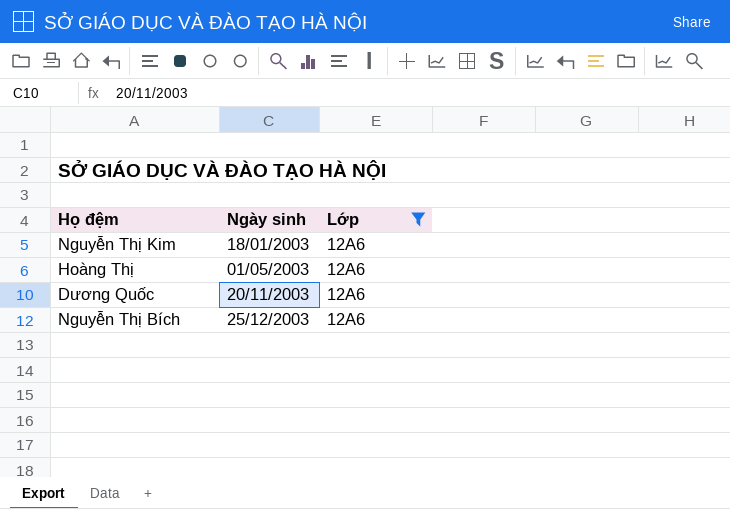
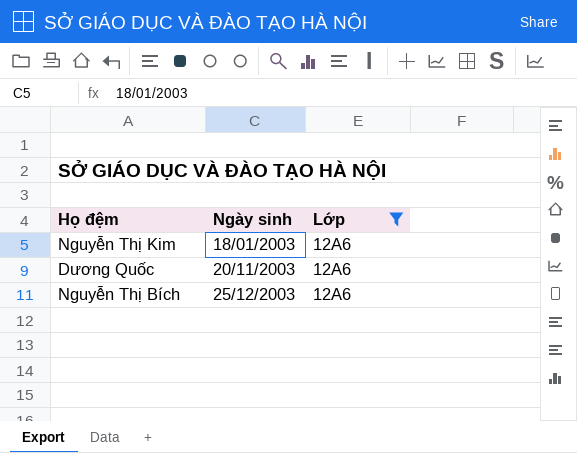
row Hoàng Thị: 01/05/2003 | 12A6 -> none

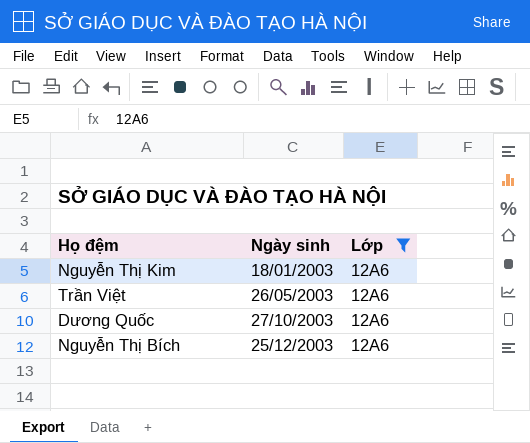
row Trần Việt: none -> 26/05/2003 | 12A6
Dương Quốc | Ngày sinh: 20/11/2003 -> 27/10/2003

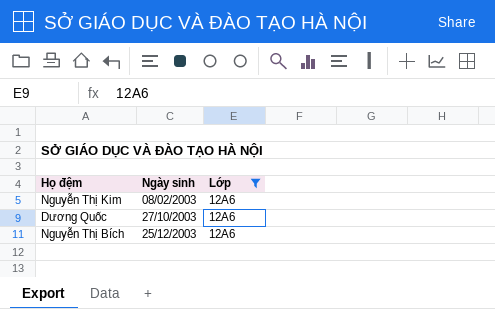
row Trần Việt: 26/05/2003 | 12A6 -> none
Nguyễn Thị Kim | Ngày sinh: 18/01/2003 -> 08/02/2003

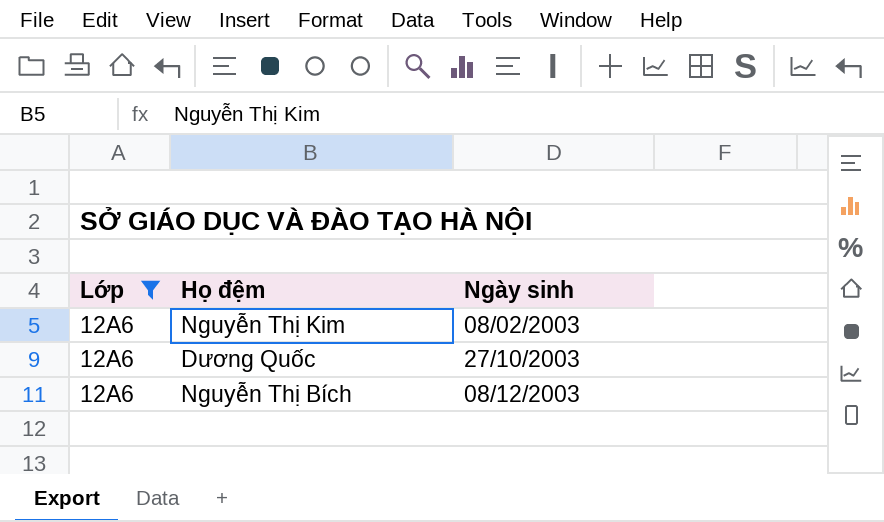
column Lớp | position: 3 -> 1
Nguyễn Thị Bích | Ngày sinh: 25/12/2003 -> 08/12/2003

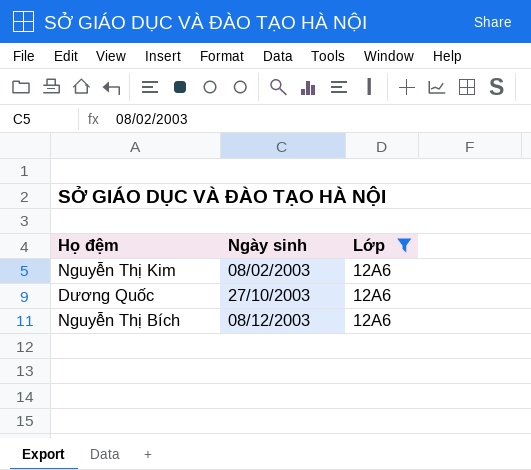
column Lớp | position: 1 -> 3

